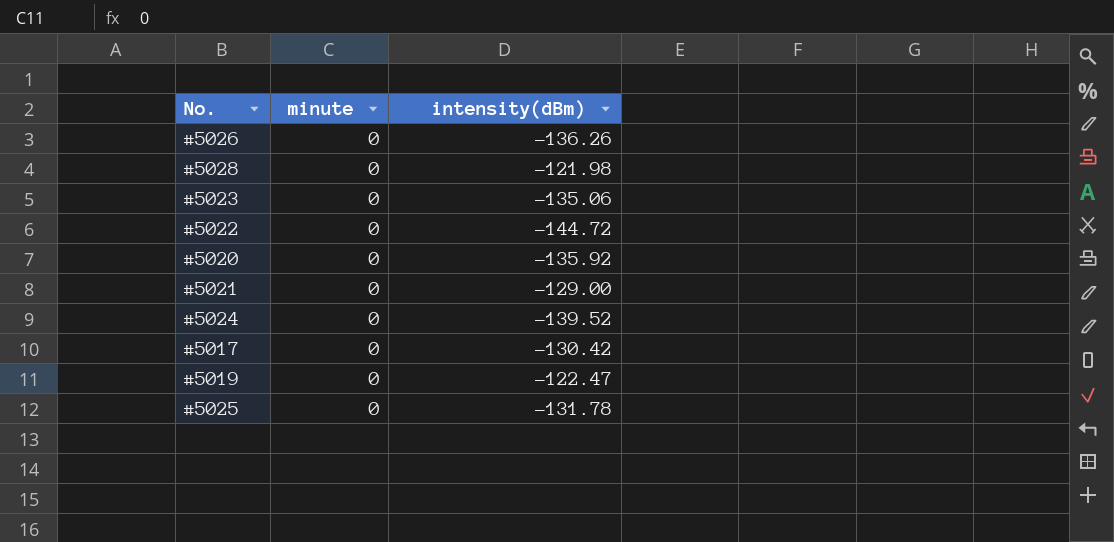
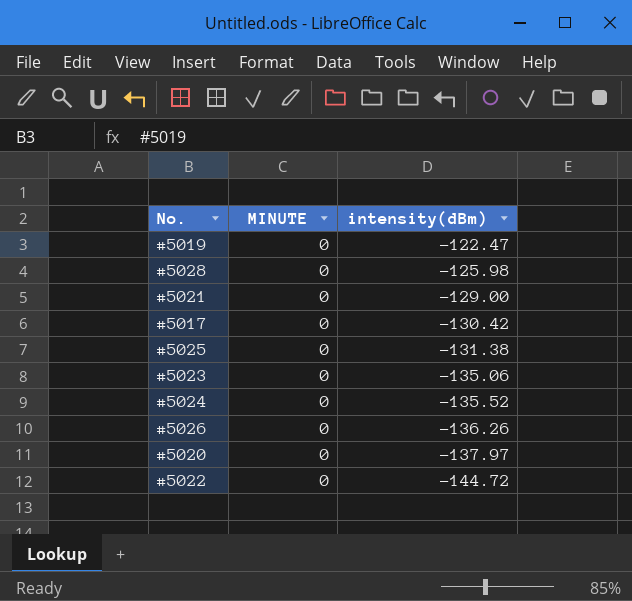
row order: none -> intensity(dBm) descending
column name: minute -> MINUTE
#5028 | intensity(dBm): -121.98 -> -125.98
#5025 | intensity(dBm): -131.78 -> -131.38
#5024 | intensity(dBm): -139.52 -> -135.52
#5020 | intensity(dBm): -135.92 -> -137.97

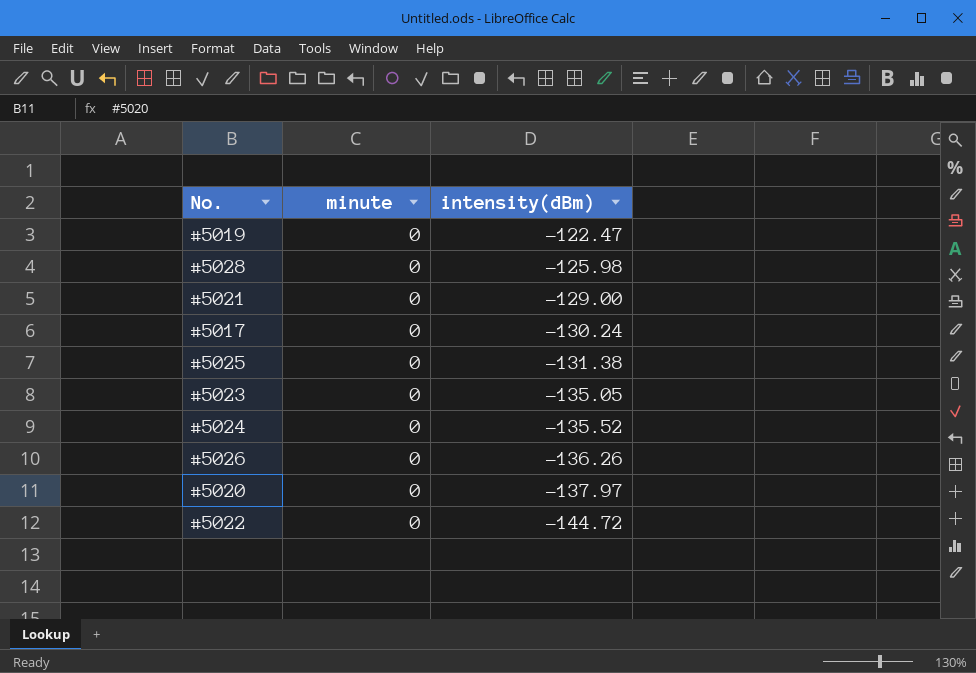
column name: MINUTE -> minute
#5017 | intensity(dBm): -130.42 -> -130.24
#5023 | intensity(dBm): -135.06 -> -135.05

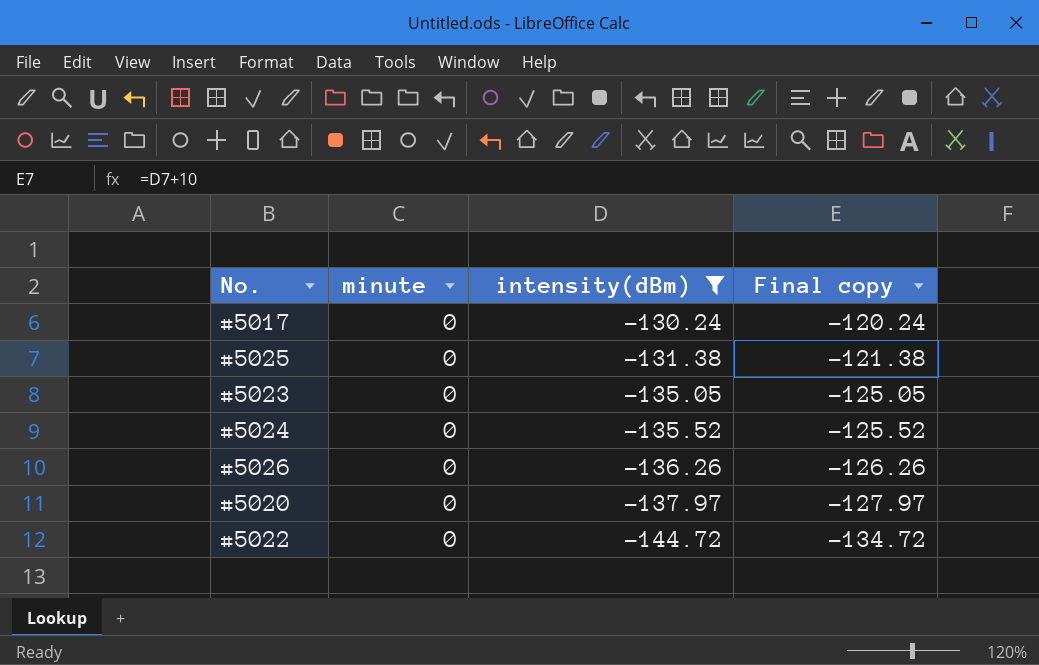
filter: none -> intensity(dBm) <= -130.24
column Final copy | formula: none -> [intensity(dBm)] + 10

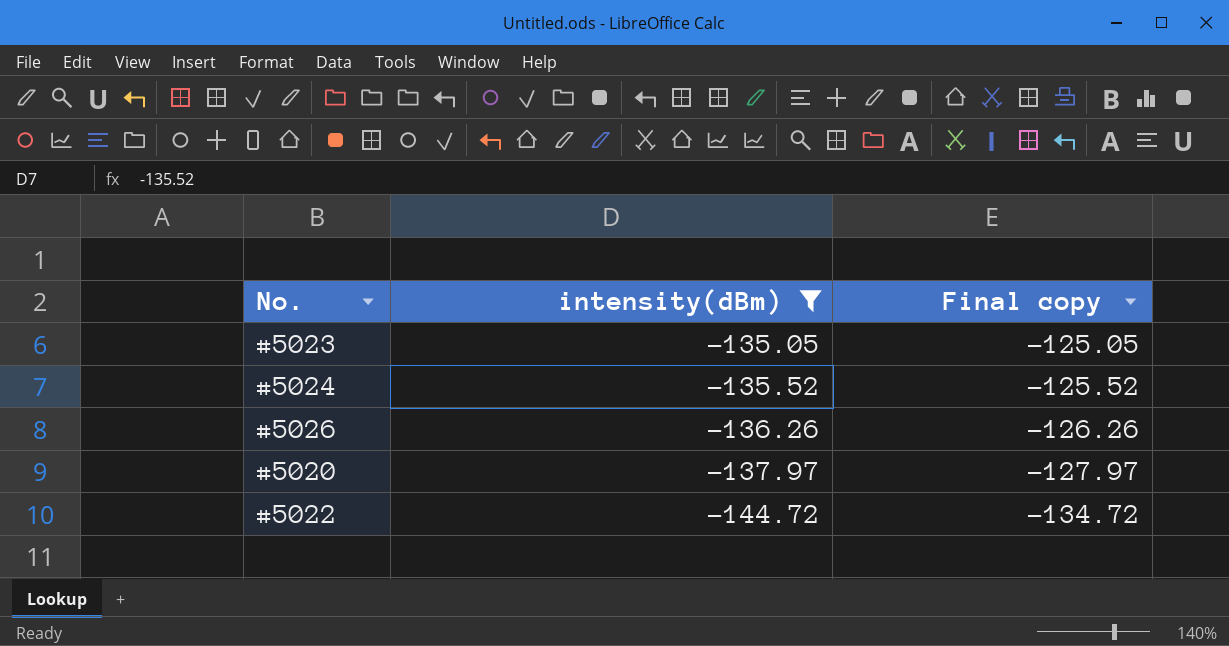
column minute | position: 2 -> none
row #5017: 0 | -130.24 | -120.24 -> none
row #5025: 0 | -131.38 | -121.38 -> none

